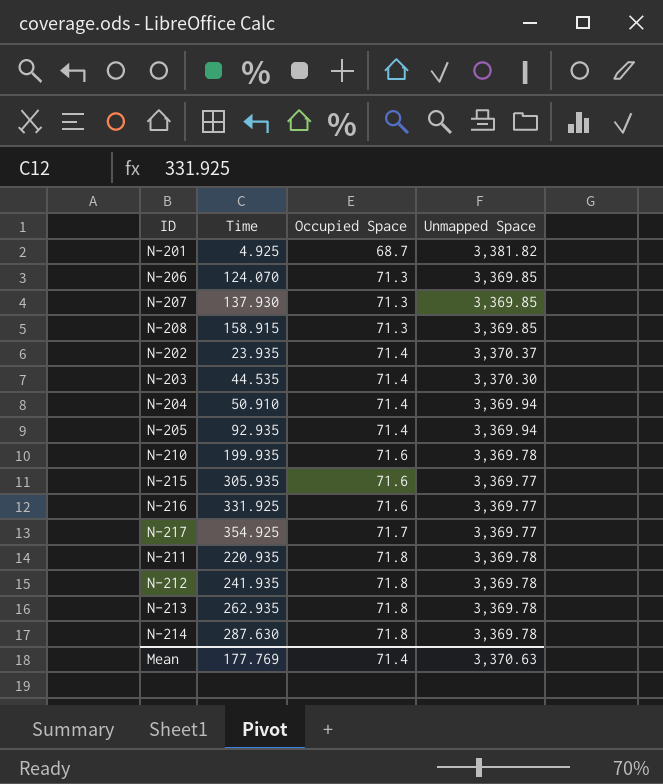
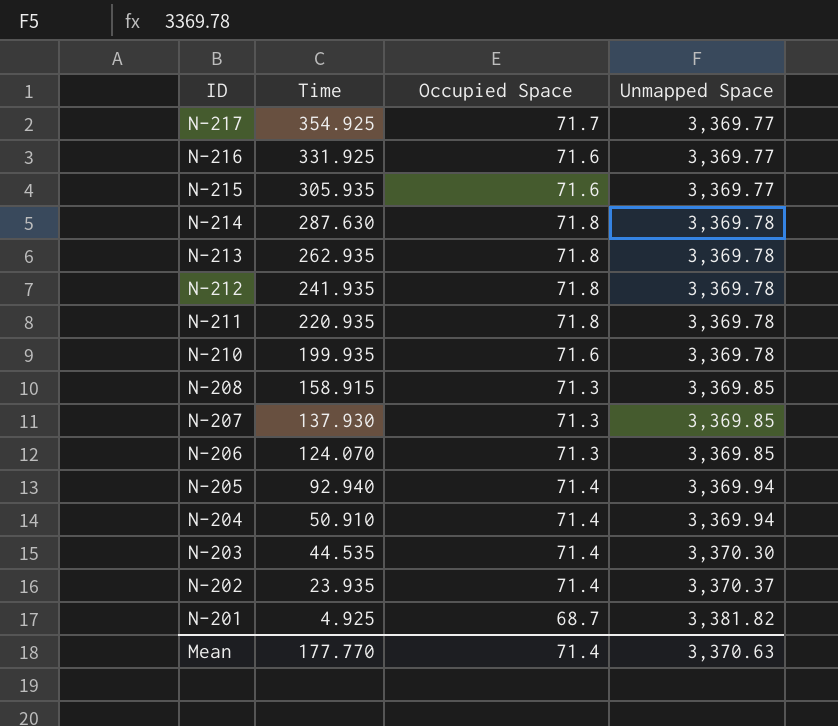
row order: Occupied Space ascending -> ID descending
N-205 | Time: 92.935 -> 92.940
Mean | Time: 177.769 -> 177.770

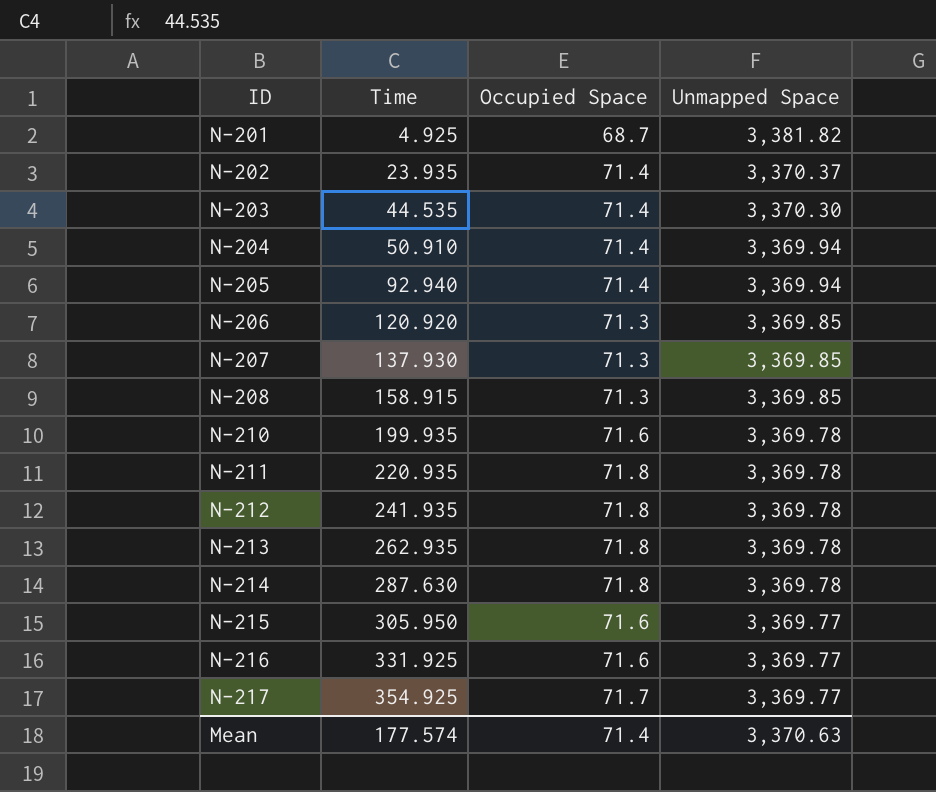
row order: ID descending -> ID ascending
N-206 | Time: 124.070 -> 120.920
N-215 | Time: 305.935 -> 305.950
Mean | Time: 177.770 -> 177.574

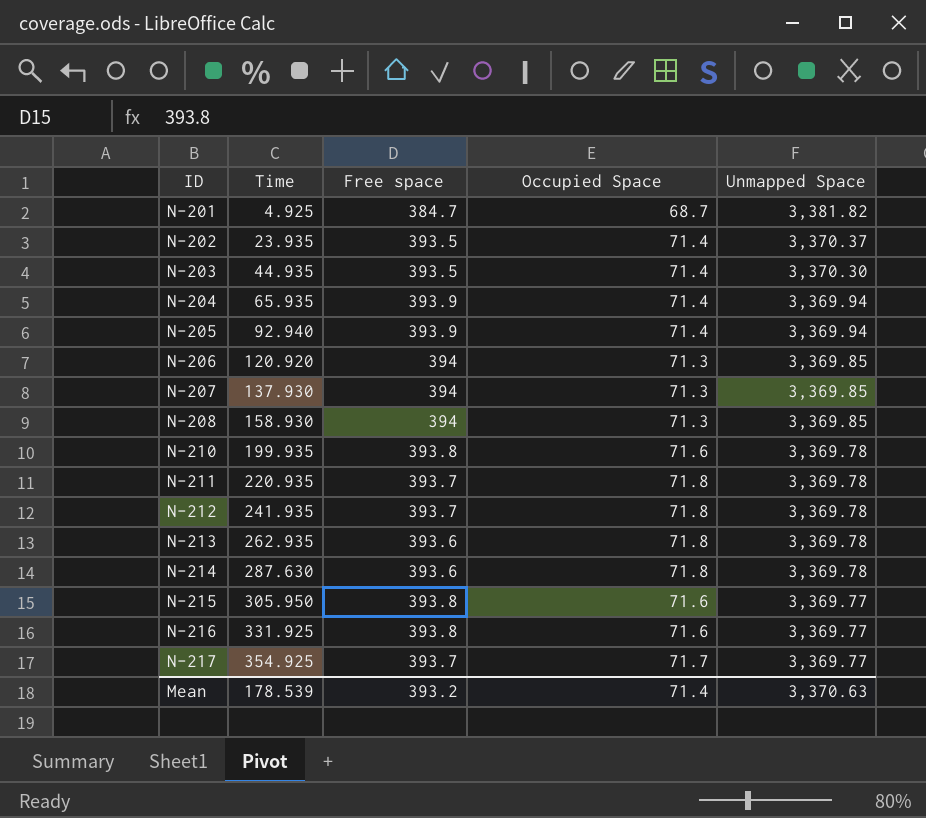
column Free space | position: none -> 3
N-203 | Time: 44.535 -> 44.935
N-204 | Time: 50.910 -> 65.935
N-208 | Time: 158.915 -> 158.930
Mean | Time: 177.574 -> 178.539

